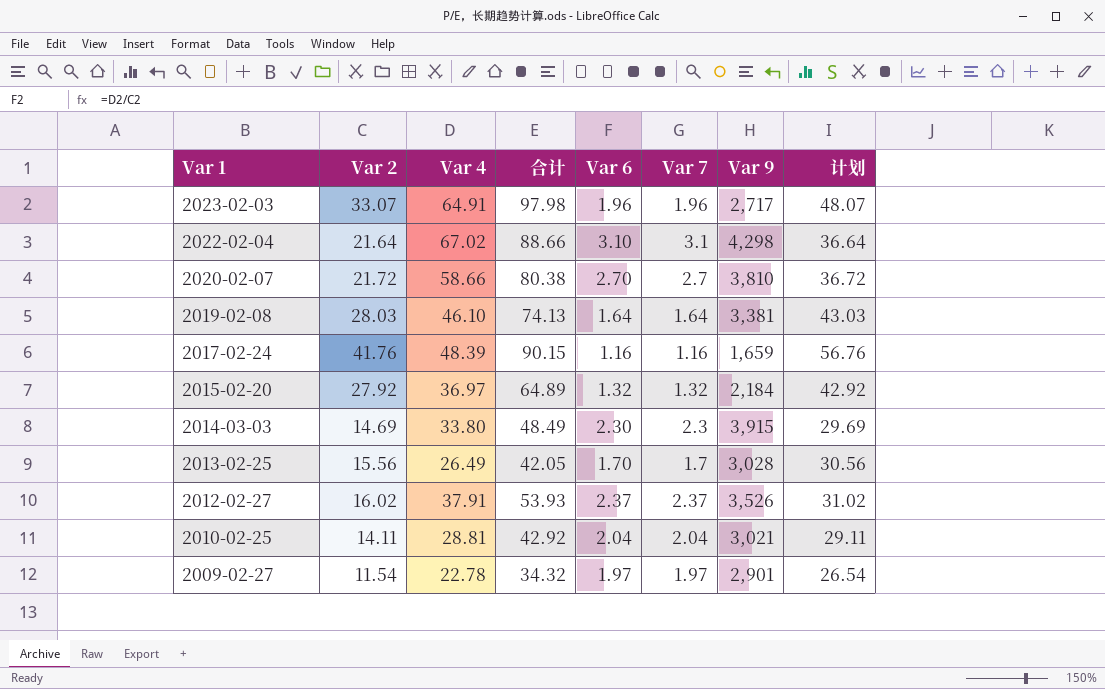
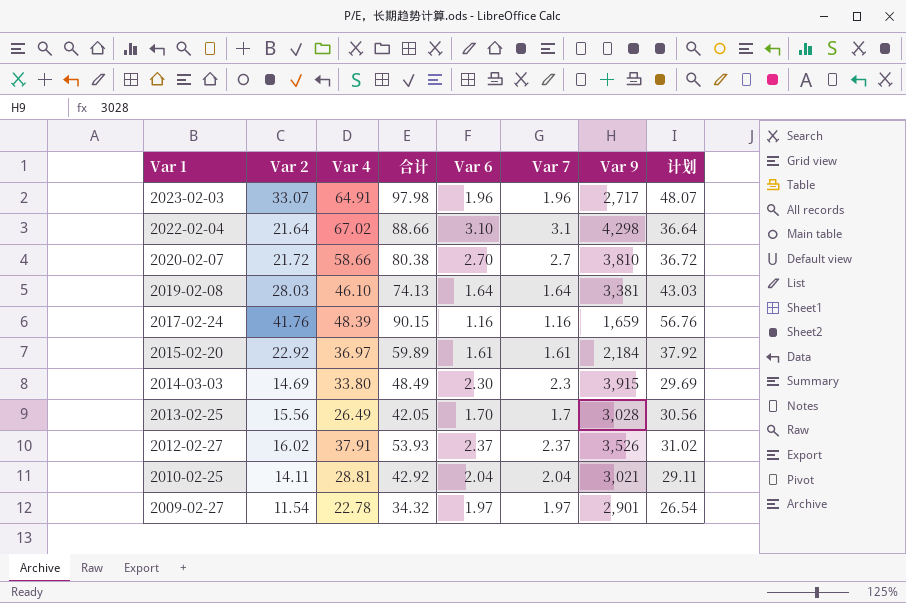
2015-02-20 | Var 2: 27.92 -> 22.92
2015-02-20 | 合计: 64.89 -> 59.89
2015-02-20 | Var 6: 1.32 -> 1.61
2015-02-20 | Var 7: 1.32 -> 1.61
2015-02-20 | 计划: 42.92 -> 37.92

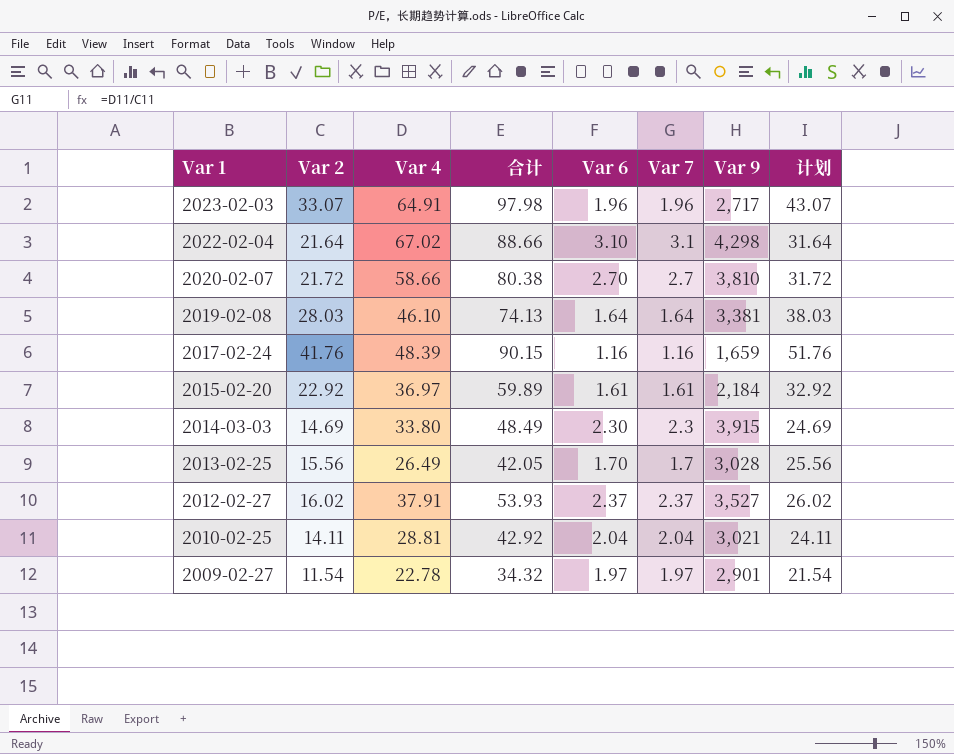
column 计划 | formula: [Var 2] + 15 -> [Var 2] + 10
2012-02-27 | Var 9: 3,526 -> 3,527

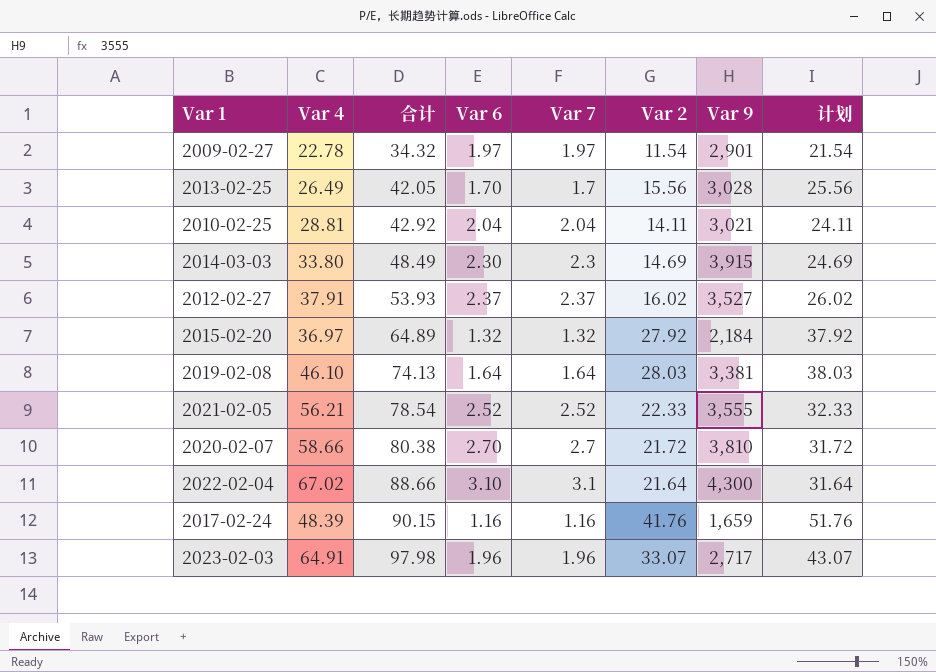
row order: Var 1 descending -> 合计 ascending
column Var 2 | position: 2 -> 6
2015-02-20 | 合计: 59.89 -> 64.89
2015-02-20 | Var 6: 1.61 -> 1.32
2015-02-20 | Var 7: 1.61 -> 1.32
2015-02-20 | Var 2: 22.92 -> 27.92
2015-02-20 | 计划: 32.92 -> 37.92
row 2021-02-05: none -> 56.21 | 78.54 | 2.52 | 2.52 | 22.33 | 3,555 | 32.33
2022-02-04 | Var 9: 4,298 -> 4,300

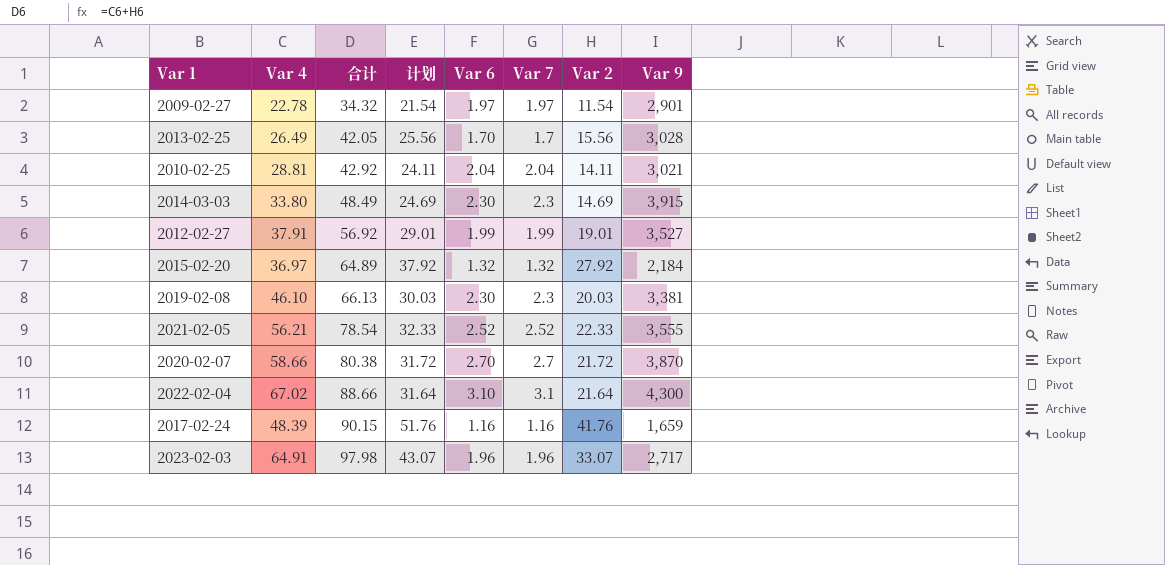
column 计划 | position: 8 -> 4
2012-02-27 | 合计: 53.93 -> 56.92
2012-02-27 | 计划: 26.02 -> 29.01
2012-02-27 | Var 6: 2.37 -> 1.99
2012-02-27 | Var 7: 2.37 -> 1.99
2012-02-27 | Var 2: 16.02 -> 19.01
2019-02-08 | 合计: 74.13 -> 66.13
2019-02-08 | 计划: 38.03 -> 30.03
2019-02-08 | Var 6: 1.64 -> 2.30
2019-02-08 | Var 7: 1.64 -> 2.3
2019-02-08 | Var 2: 28.03 -> 20.03
2020-02-07 | Var 9: 3,810 -> 3,870

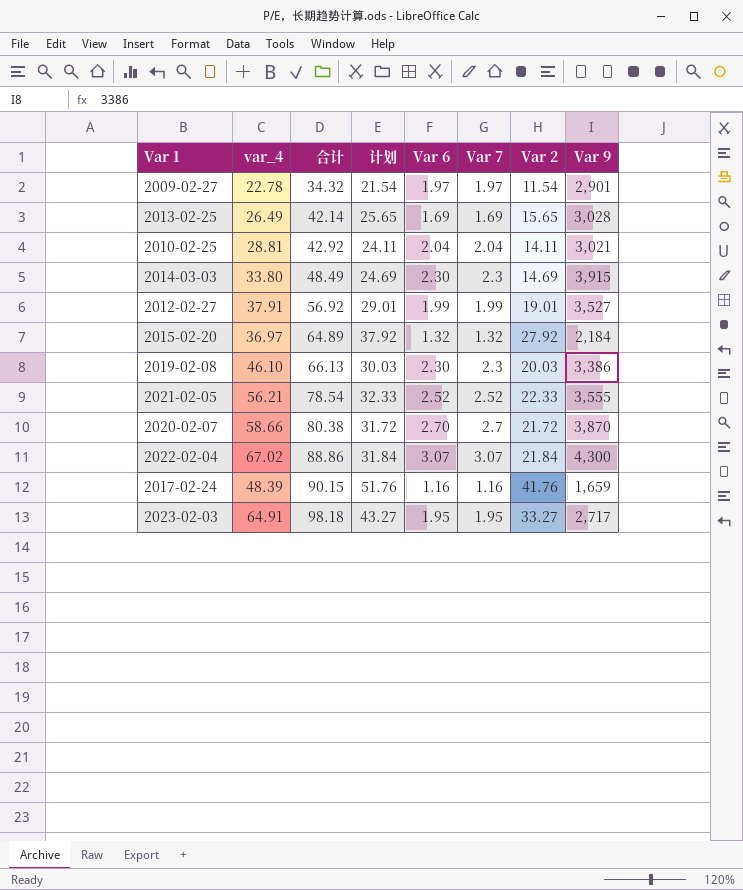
column name: Var 4 -> var_4
2013-02-25 | 合计: 42.05 -> 42.14
2013-02-25 | 计划: 25.56 -> 25.65
2013-02-25 | Var 6: 1.70 -> 1.69
2013-02-25 | Var 7: 1.7 -> 1.69
2013-02-25 | Var 2: 15.56 -> 15.65
2019-02-08 | Var 9: 3,381 -> 3,386
2022-02-04 | 合计: 88.66 -> 88.86
2022-02-04 | 计划: 31.64 -> 31.84
2022-02-04 | Var 6: 3.10 -> 3.07
2022-02-04 | Var 7: 3.1 -> 3.07
2022-02-04 | Var 2: 21.64 -> 21.84
2023-02-03 | 合计: 97.98 -> 98.18
2023-02-03 | 计划: 43.07 -> 43.27
2023-02-03 | Var 6: 1.96 -> 1.95
2023-02-03 | Var 7: 1.96 -> 1.95
2023-02-03 | Var 2: 33.07 -> 33.27

